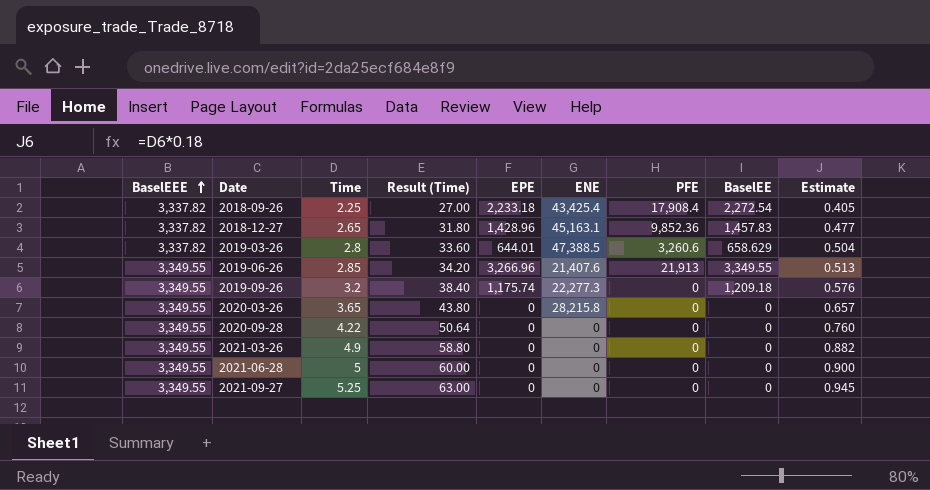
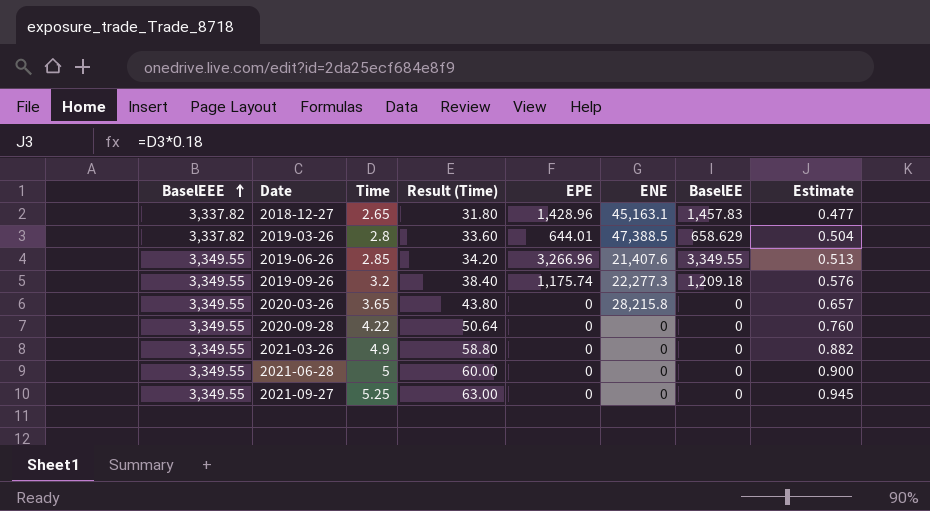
column PFE | position: 7 -> none
row 2018-09-26: 3,337.82 | 2.25 | 27.00 | 2,233.18 | 43,425.4 | 17,908.4 | 2,272.54 | 0.405 -> none

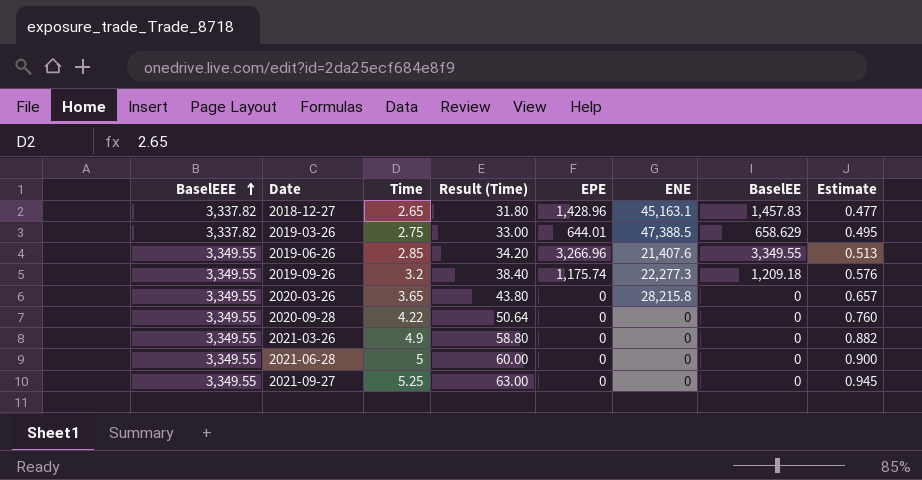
2019-03-26 | Time: 2.8 -> 2.75
2019-03-26 | Result (Time): 33.60 -> 33.00
2019-03-26 | Estimate: 0.504 -> 0.495

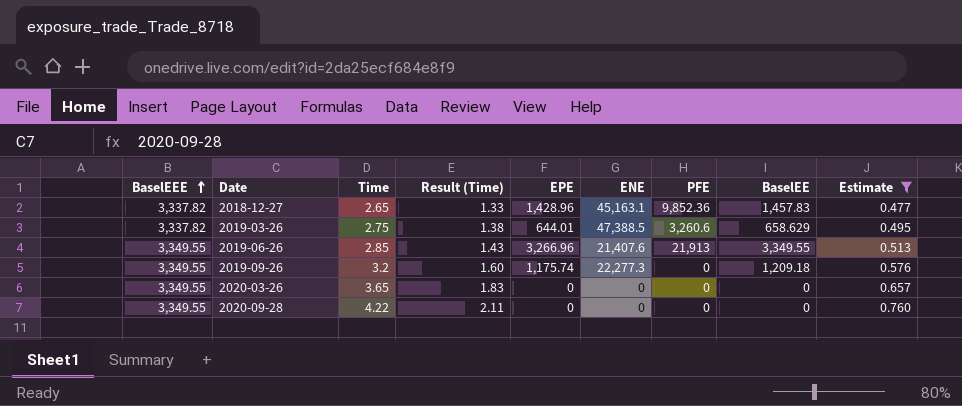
filter: none -> Estimate <= 0.760
column Result (Time) | formula: [Time] * 12 -> [Time] * 0.5
column PFE | position: none -> 7
2020-03-26 | ENE: 28,215.8 -> 0

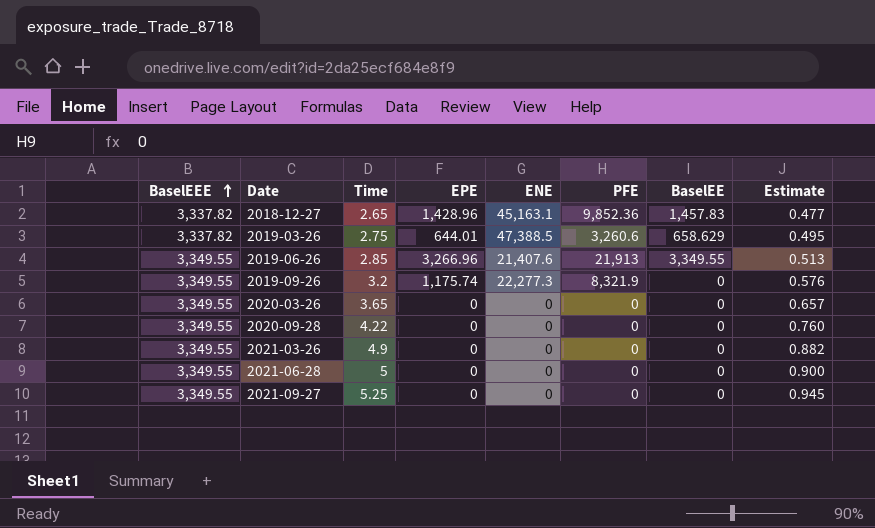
filter: Estimate <= 0.760 -> none
column Result (Time) | formula: [Time] * 0.5 -> none
2019-09-26 | PFE: 0 -> 8,321.9
2019-09-26 | BaselEE: 1,209.18 -> 0

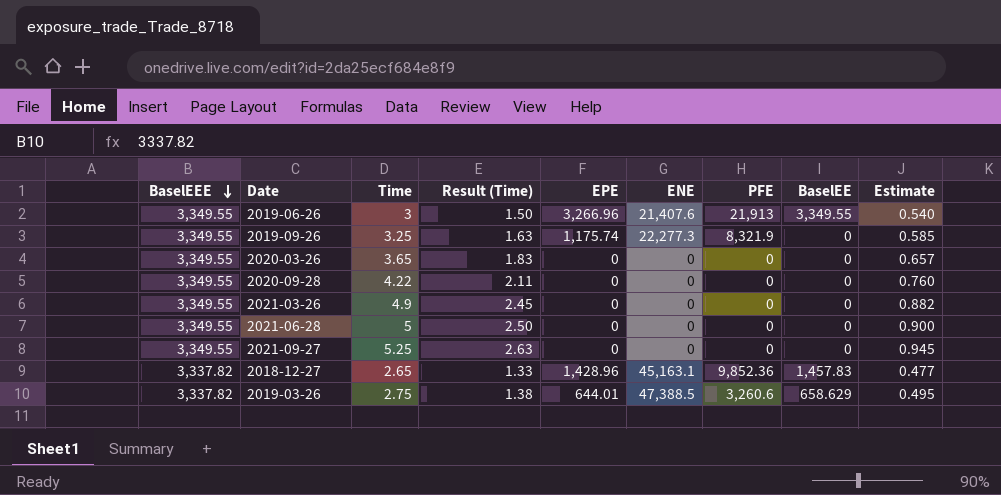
row order: BaselEEE ascending -> BaselEEE descending
column Result (Time) | formula: none -> [Time] * 0.5
2019-06-26 | Time: 2.85 -> 3
2019-06-26 | Estimate: 0.513 -> 0.540
2019-09-26 | Time: 3.2 -> 3.25
2019-09-26 | Estimate: 0.576 -> 0.585

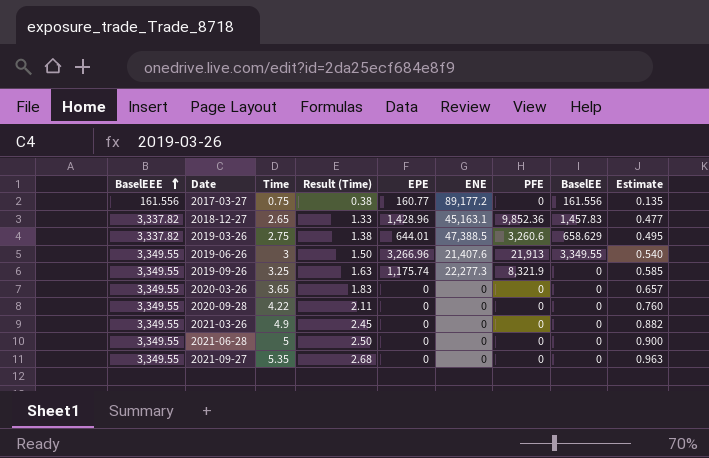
row order: BaselEEE descending -> BaselEEE ascending
row 2017-03-27: none -> 161.556 | 0.75 | 0.38 | 160.77 | 89,177.2 | 0 | 161.556 | 0.135
2021-09-27 | Time: 5.25 -> 5.35
2021-09-27 | Result (Time): 2.63 -> 2.68
2021-09-27 | Estimate: 0.945 -> 0.963

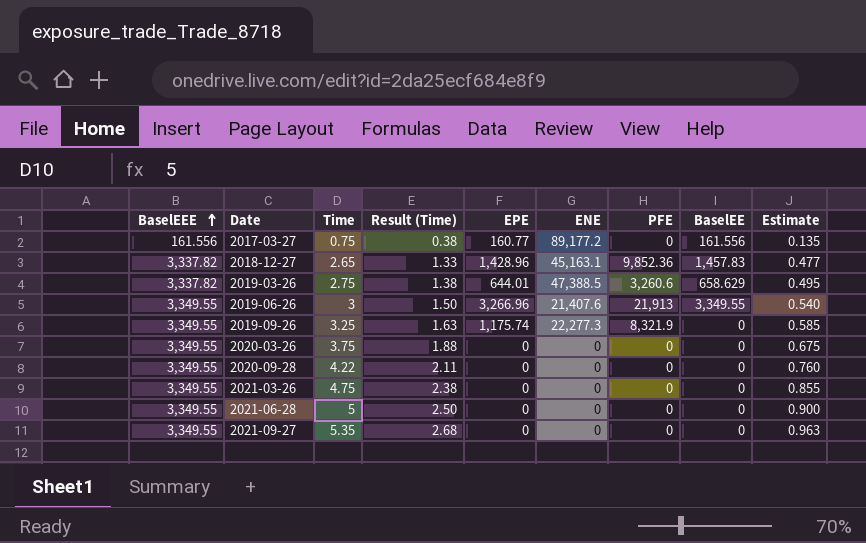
2020-03-26 | Time: 3.65 -> 3.75
2020-03-26 | Result (Time): 1.83 -> 1.88
2020-03-26 | Estimate: 0.657 -> 0.675
2021-03-26 | Time: 4.9 -> 4.75
2021-03-26 | Result (Time): 2.45 -> 2.38
2021-03-26 | Estimate: 0.882 -> 0.855

